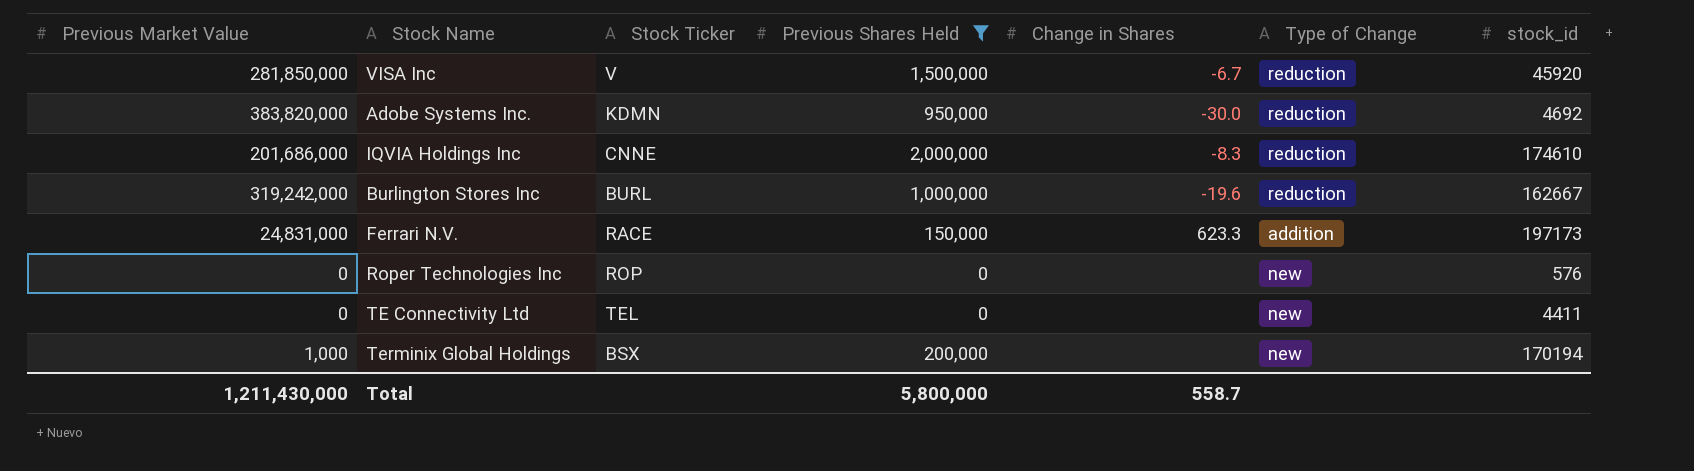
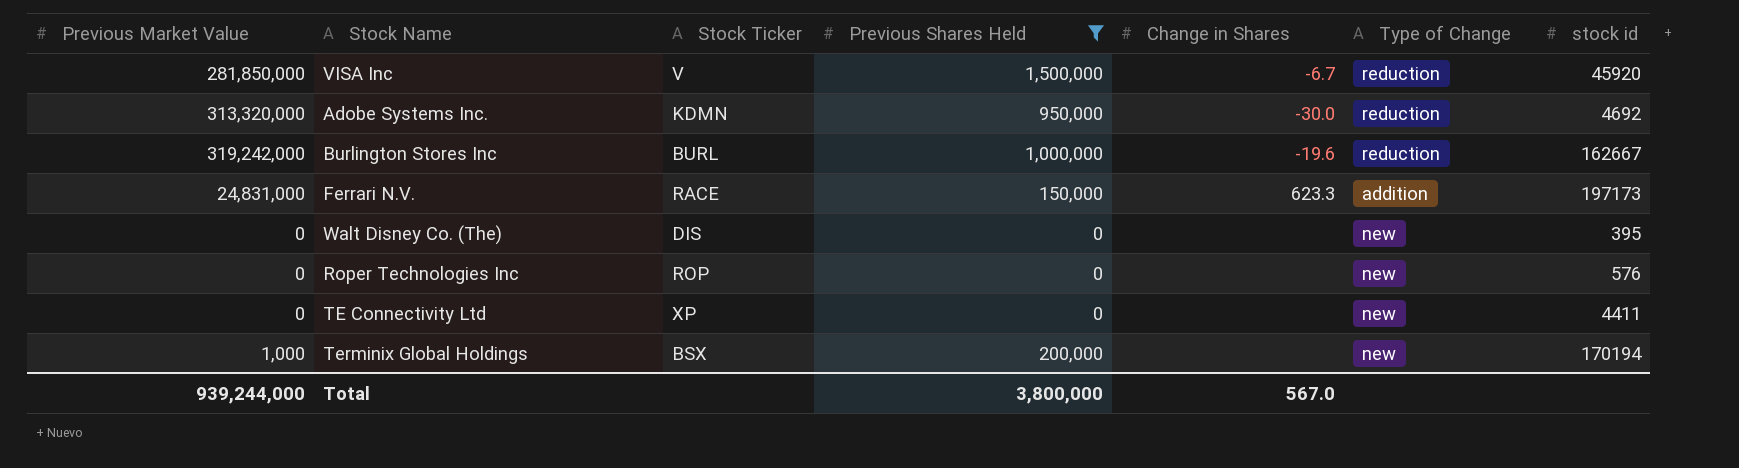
column name: stock_id -> stock id
row IQVIA Holdings Inc: 201,686,000 | CNNE | 2,000,000 | -8.3 | reduction | 174610 -> none
Adobe Systems Inc. | Previous Market Value: 383,820,000 -> 313,320,000
row Walt Disney Co. (The): none -> 0 | DIS | 0 | none | new | 395
TE Connectivity Ltd | Stock Ticker: TEL -> XP
Total | Previous Market Value: 1,211,430,000 -> 939,244,000
Total | Previous Shares Held: 5,800,000 -> 3,800,000
Total | Change in Shares: 558.7 -> 567.0

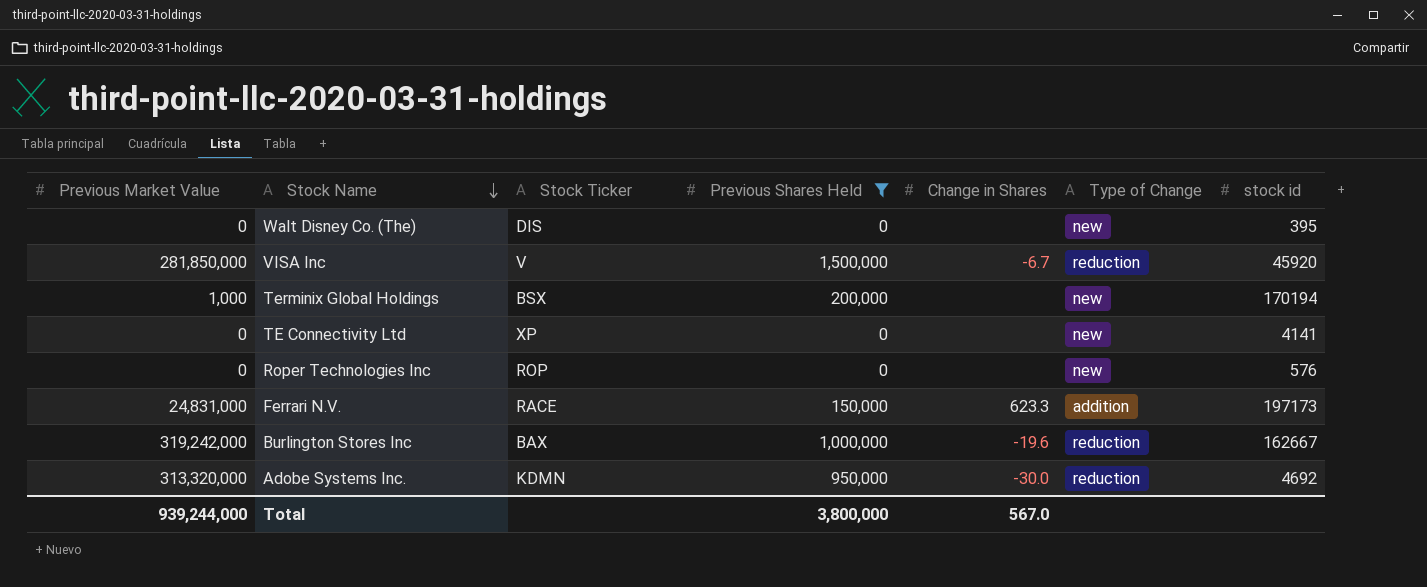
row order: none -> Stock Name descending
TE Connectivity Ltd | stock id: 4411 -> 4141
Burlington Stores Inc | Stock Ticker: BURL -> BAX

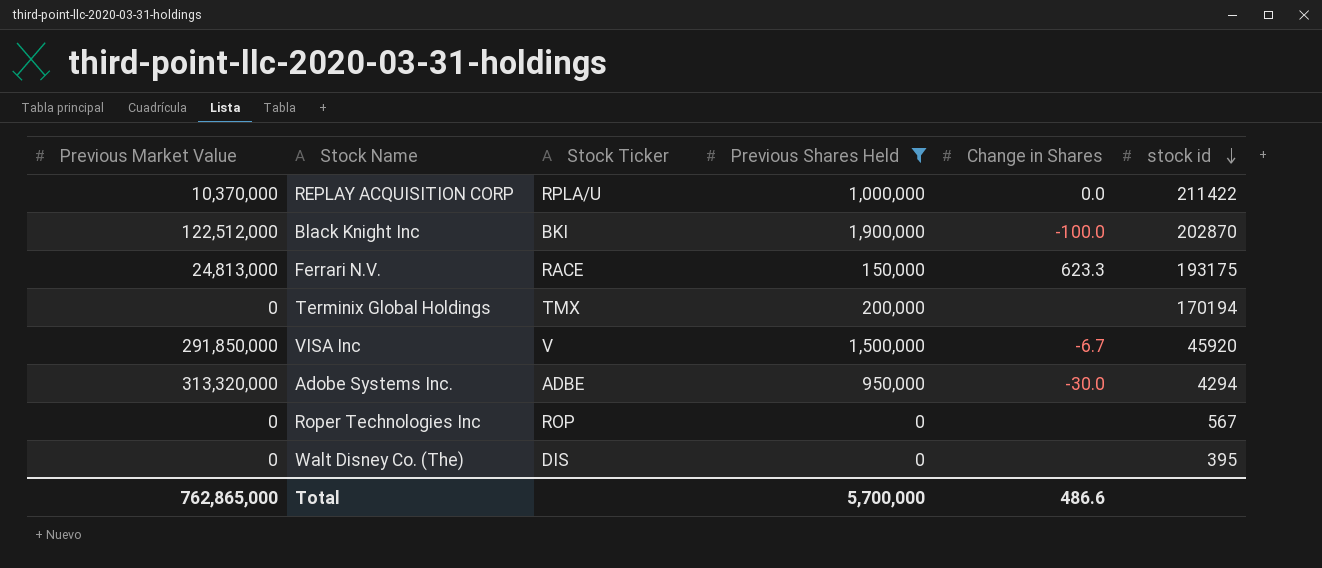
row order: Stock Name descending -> stock id descending
column Type of Change | position: 6 -> none
row TE Connectivity Ltd: 0 | XP | 0 | none | new | 4141 -> none
row Burlington Stores Inc: 319,242,000 | BAX | 1,000,000 | -19.6 | reduction | 162667 -> none
row REPLAY ACQUISITION CORP: none -> 10,370,000 | RPLA/U | 1,000,000 | 0.0 | 211422
row Black Knight Inc: none -> 122,512,000 | BKI | 1,900,000 | -100.0 | 202870
Ferrari N.V. | Previous Market Value: 24,831,000 -> 24,813,000
Ferrari N.V. | stock id: 197173 -> 193175
Terminix Global Holdings | Previous Market Value: 1,000 -> 0
Terminix Global Holdings | Stock Ticker: BSX -> TMX
VISA Inc | Previous Market Value: 281,850,000 -> 291,850,000
Adobe Systems Inc. | Stock Ticker: KDMN -> ADBE
Adobe Systems Inc. | stock id: 4692 -> 4294
Roper Technologies Inc | stock id: 576 -> 567
Total | Previous Market Value: 939,244,000 -> 762,865,000
Total | Previous Shares Held: 3,800,000 -> 5,700,000
Total | Change in Shares: 567.0 -> 486.6

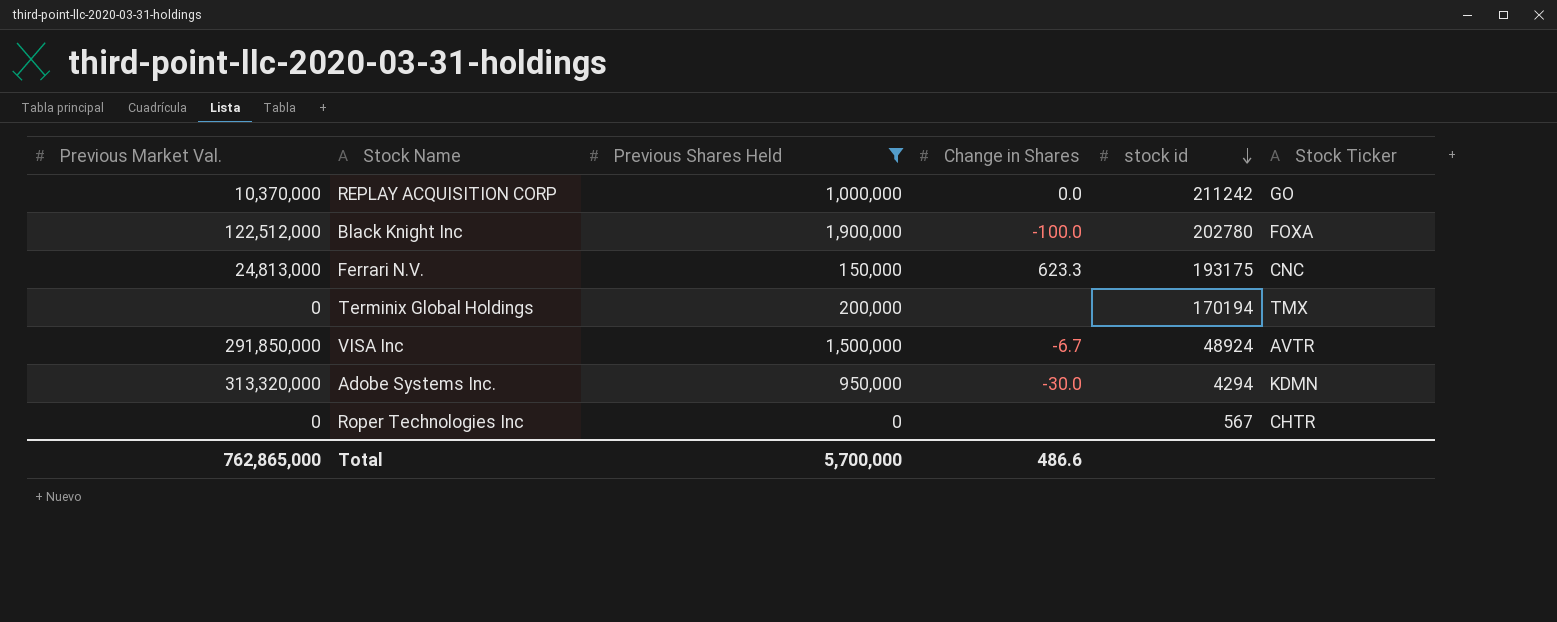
column name: Previous Market Value -> Previous Market Val.
column Stock Ticker | position: 3 -> 6
row Walt Disney Co. (The): 0 | DIS | 0 | none | 395 -> none
REPLAY ACQUISITION CORP | stock id: 211422 -> 211242
REPLAY ACQUISITION CORP | Stock Ticker: RPLA/U -> GO
Black Knight Inc | stock id: 202870 -> 202780
Black Knight Inc | Stock Ticker: BKI -> FOXA
Ferrari N.V. | Stock Ticker: RACE -> CNC
VISA Inc | stock id: 45920 -> 48924
VISA Inc | Stock Ticker: V -> AVTR
Adobe Systems Inc. | Stock Ticker: ADBE -> KDMN
Roper Technologies Inc | Stock Ticker: ROP -> CHTR

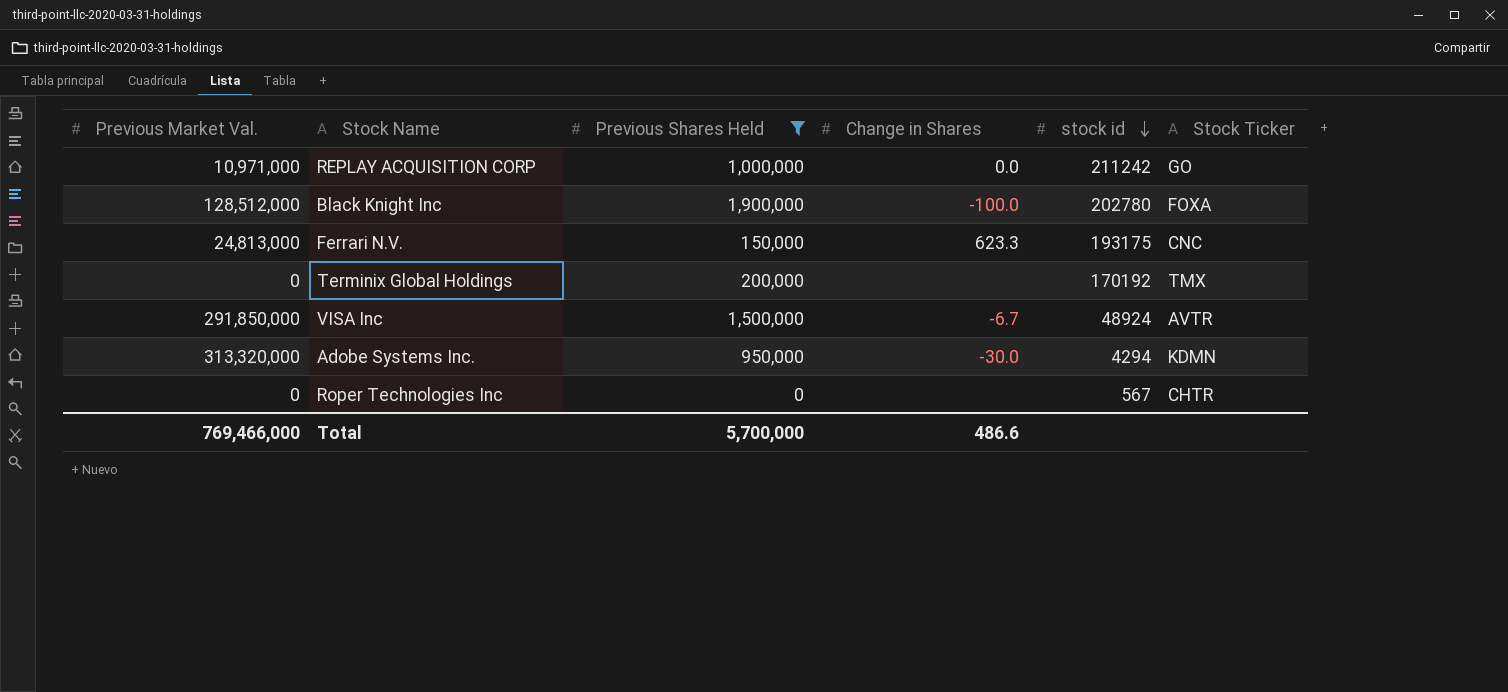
REPLAY ACQUISITION CORP | Previous Market Val.: 10,370,000 -> 10,971,000
Black Knight Inc | Previous Market Val.: 122,512,000 -> 128,512,000
Terminix Global Holdings | stock id: 170194 -> 170192
Total | Previous Market Val.: 762,865,000 -> 769,466,000

